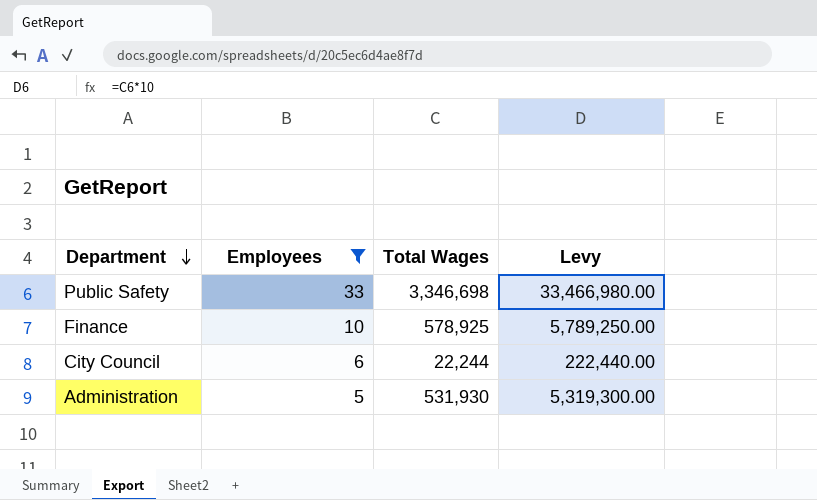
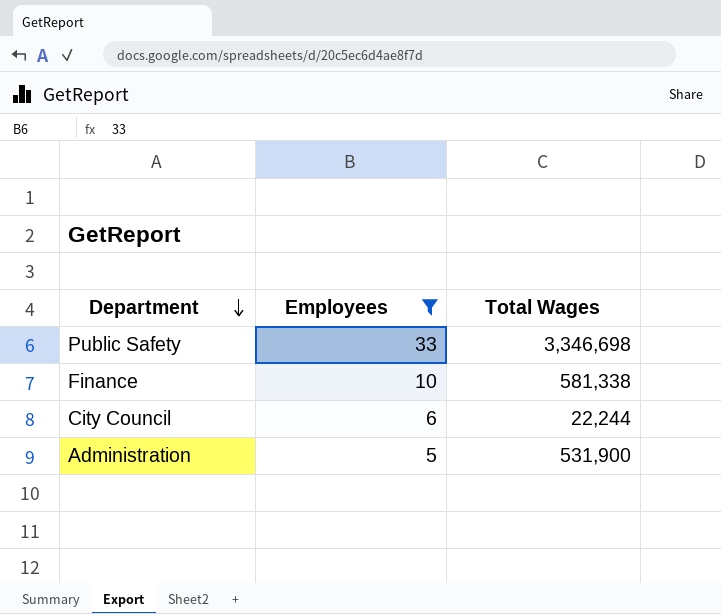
column Levy | formula: [Total Wages] * 10 -> none
Finance | Total Wages: 578,925 -> 581,338
Administration | Total Wages: 531,930 -> 531,900

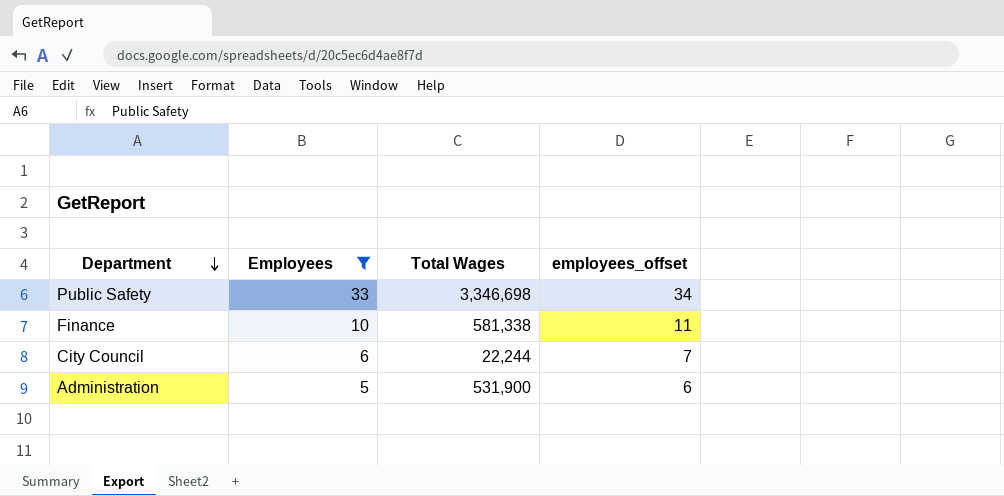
column employees_offset | formula: none -> [Employees] + 1

